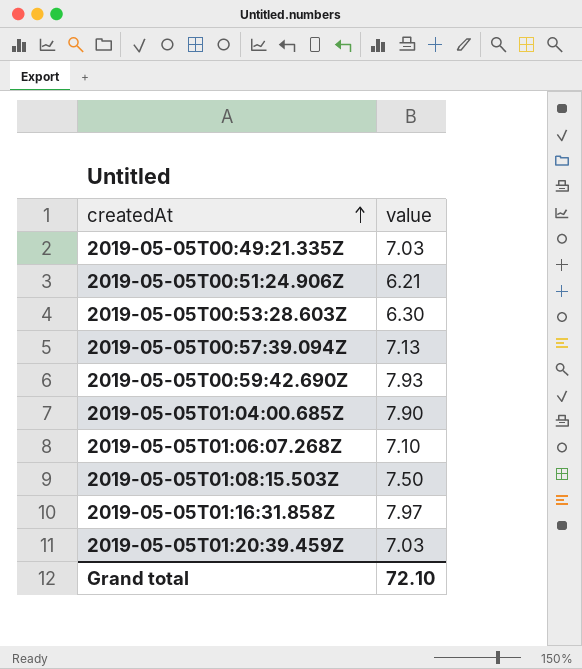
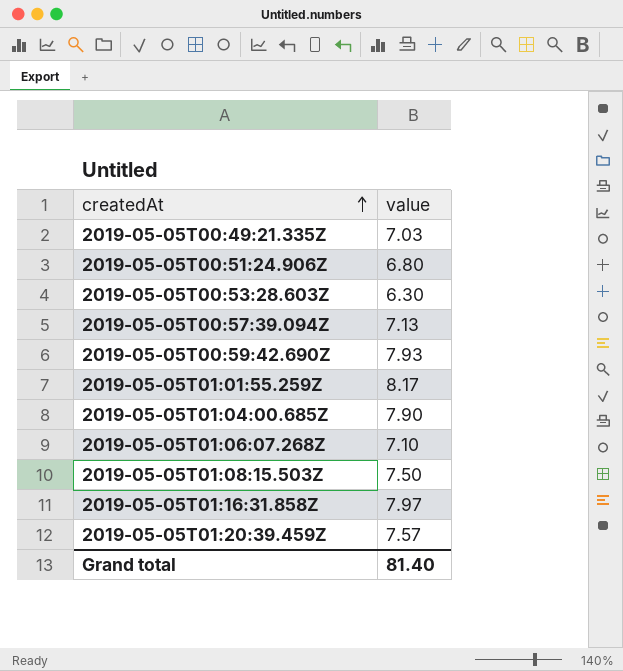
2019-05-05T00:51:24.906Z | value: 6.21 -> 6.80
row 2019-05-05T01:01:55.259Z: none -> 8.17
2019-05-05T01:20:39.459Z | value: 7.03 -> 7.57
Grand total | value: 72.10 -> 81.40

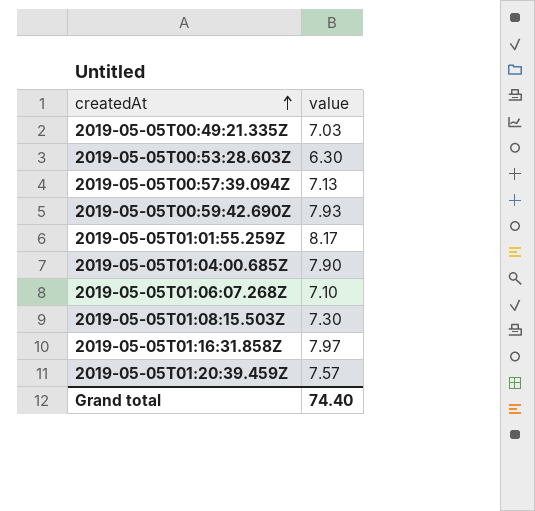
row 2019-05-05T00:51:24.906Z: 6.80 -> none
2019-05-05T01:08:15.503Z | value: 7.50 -> 7.30
Grand total | value: 81.40 -> 74.40

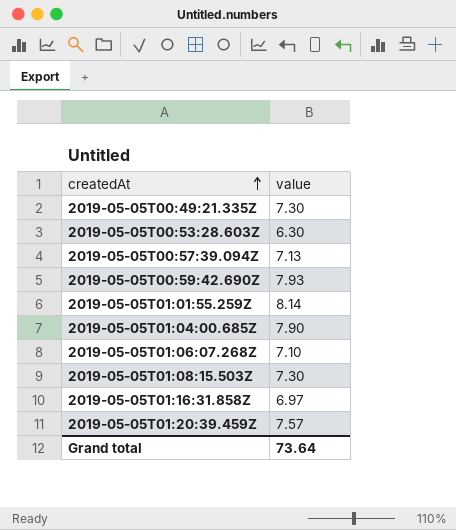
2019-05-05T00:49:21.335Z | value: 7.03 -> 7.30
2019-05-05T01:01:55.259Z | value: 8.17 -> 8.14
2019-05-05T01:16:31.858Z | value: 7.97 -> 6.97
Grand total | value: 74.40 -> 73.64

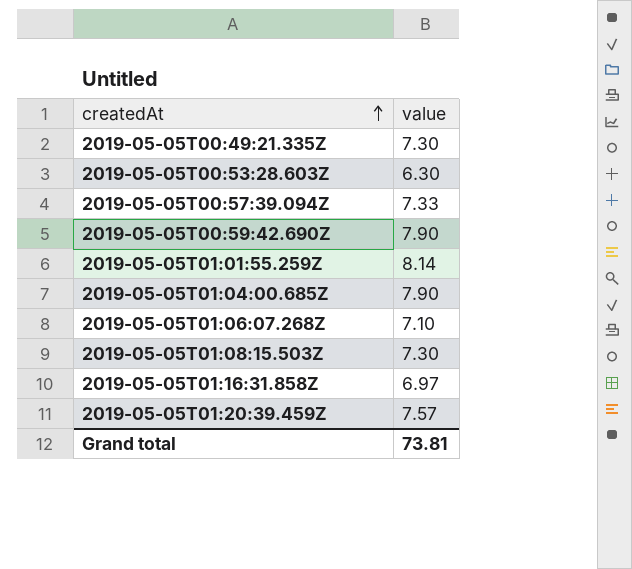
2019-05-05T00:57:39.094Z | value: 7.13 -> 7.33
2019-05-05T00:59:42.690Z | value: 7.93 -> 7.90
Grand total | value: 73.64 -> 73.81

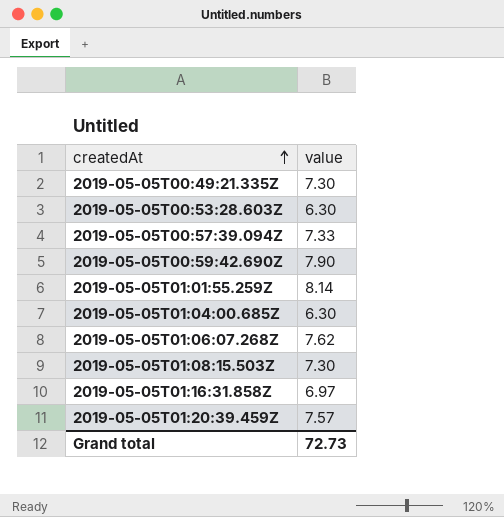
2019-05-05T01:04:00.685Z | value: 7.90 -> 6.30
2019-05-05T01:06:07.268Z | value: 7.10 -> 7.62
Grand total | value: 73.81 -> 72.73

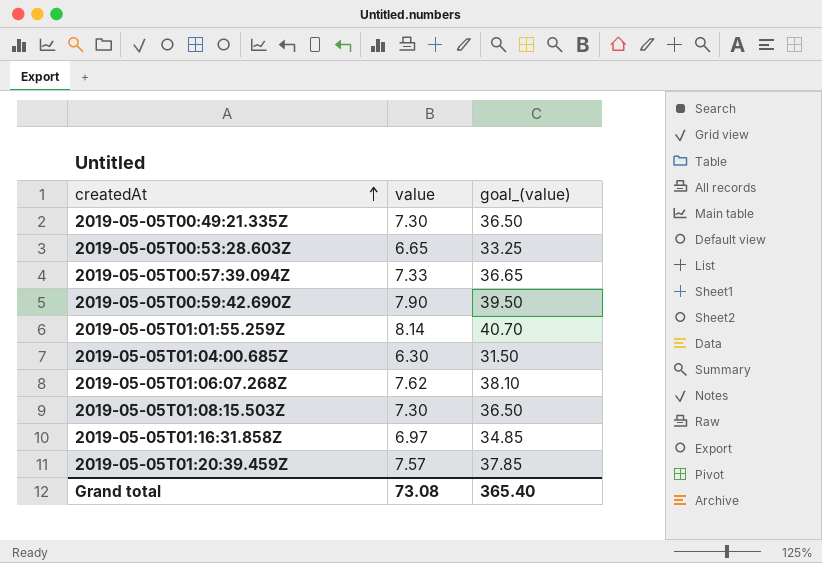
column goal_(value) | formula: none -> [value] * 5
2019-05-05T00:53:28.603Z | value: 6.30 -> 6.65
Grand total | value: 72.73 -> 73.08

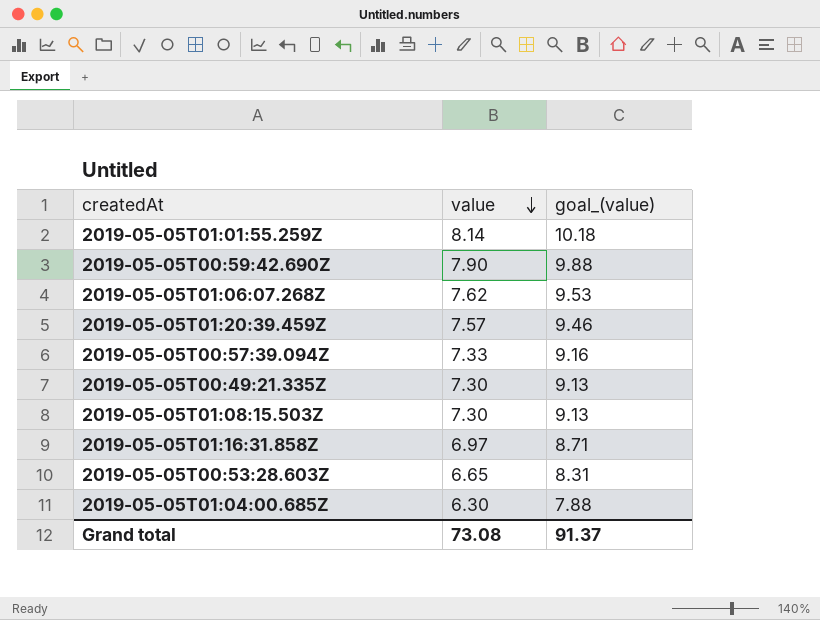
row order: createdAt ascending -> value descending
column goal_(value) | formula: [value] * 5 -> [value] * 1.25
Grand total | goal_(value): 365.40 -> 91.37

